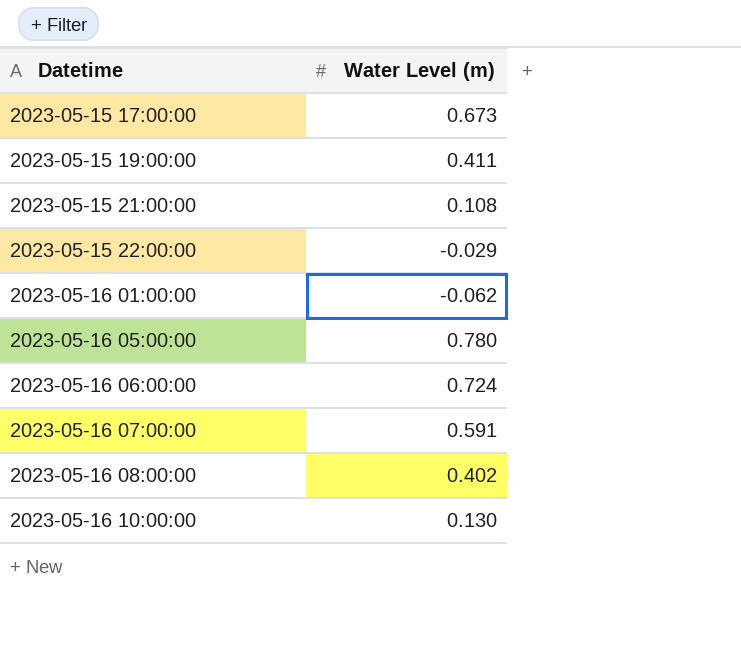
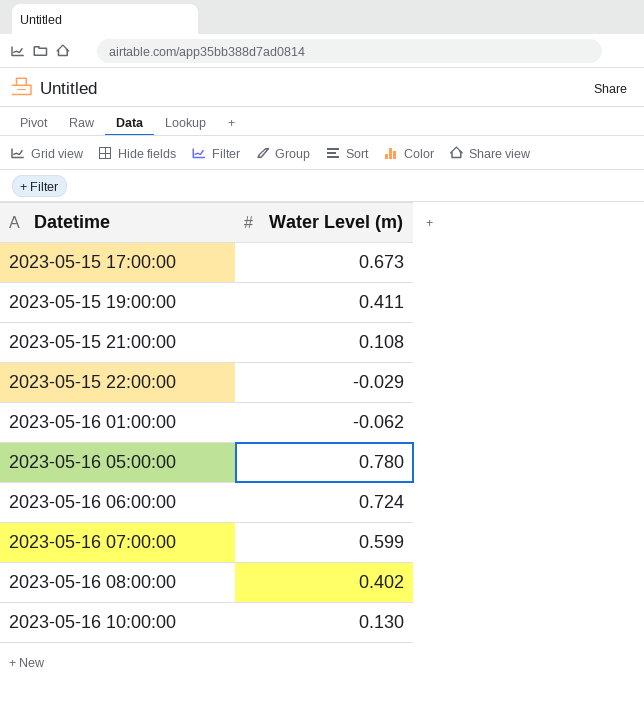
2023-05-16 07:00:00 | Water Level (m): 0.591 -> 0.599

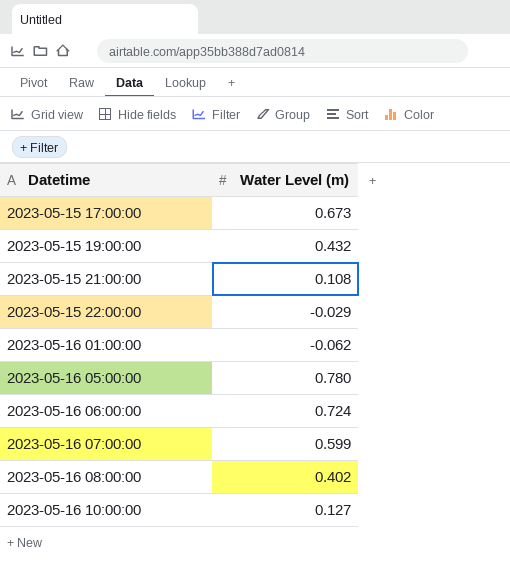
2023-05-15 19:00:00 | Water Level (m): 0.411 -> 0.432
2023-05-16 10:00:00 | Water Level (m): 0.130 -> 0.127

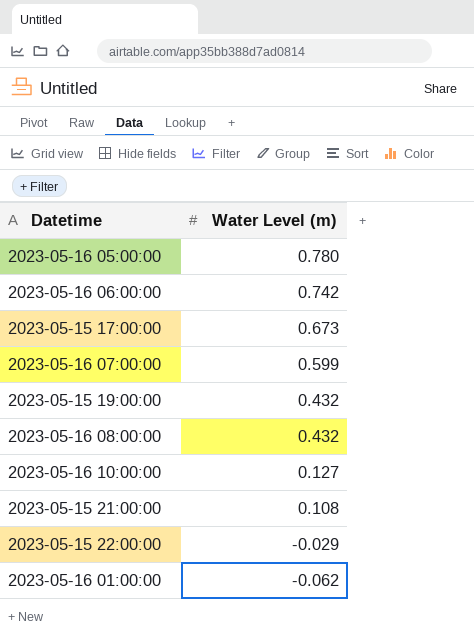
row order: Datetime ascending -> Water Level (m) descending
2023-05-16 06:00:00 | Water Level (m): 0.724 -> 0.742
2023-05-16 08:00:00 | Water Level (m): 0.402 -> 0.432

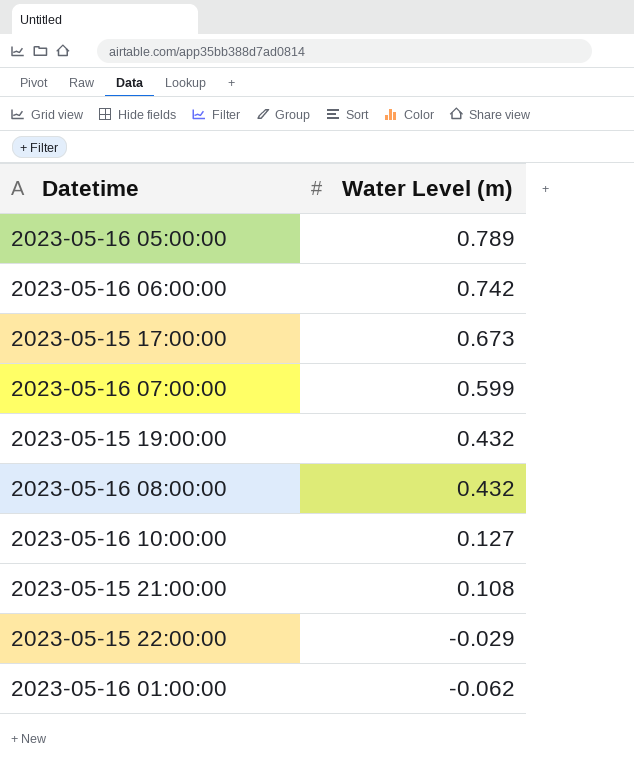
2023-05-16 05:00:00 | Water Level (m): 0.780 -> 0.789

